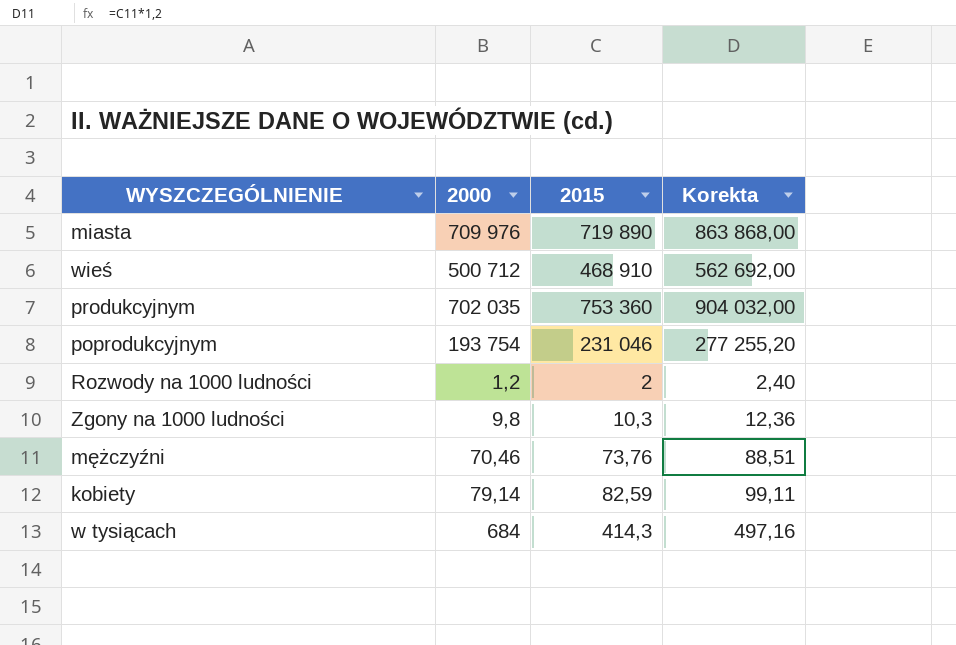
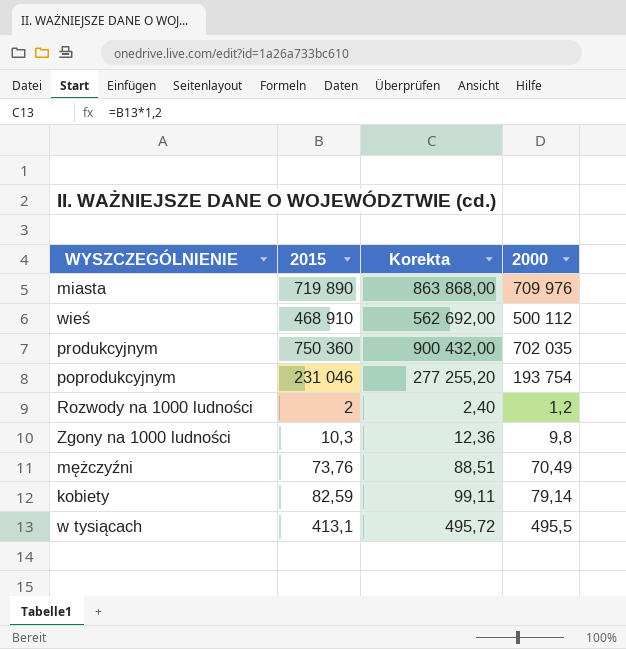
column 2000 | position: 2 -> 4
wieś | 2000: 500 712 -> 500 112
produkcyjnym | 2015: 753 360 -> 750 360
produkcyjnym | Korekta: 904 032,00 -> 900 432,00
mężczyźni | 2000: 70,46 -> 70,49
w tysiącach | 2015: 414,3 -> 413,1
w tysiącach | Korekta: 497,16 -> 495,72
w tysiącach | 2000: 684 -> 495,5

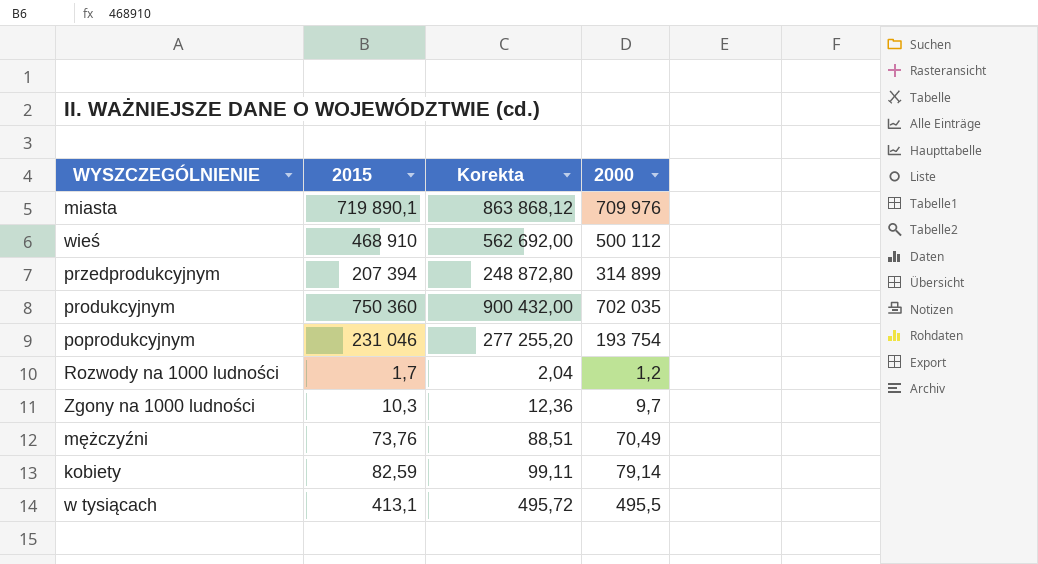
miasta | 2015: 719 890 -> 719 890,1
miasta | Korekta: 863 868,00 -> 863 868,12
row przedprodukcyjnym: none -> 207 394 | 248 872,80 | 314 899
Rozwody na 1000 ludności | 2015: 2 -> 1,7
Rozwody na 1000 ludności | Korekta: 2,40 -> 2,04
Zgony na 1000 ludności | 2000: 9,8 -> 9,7

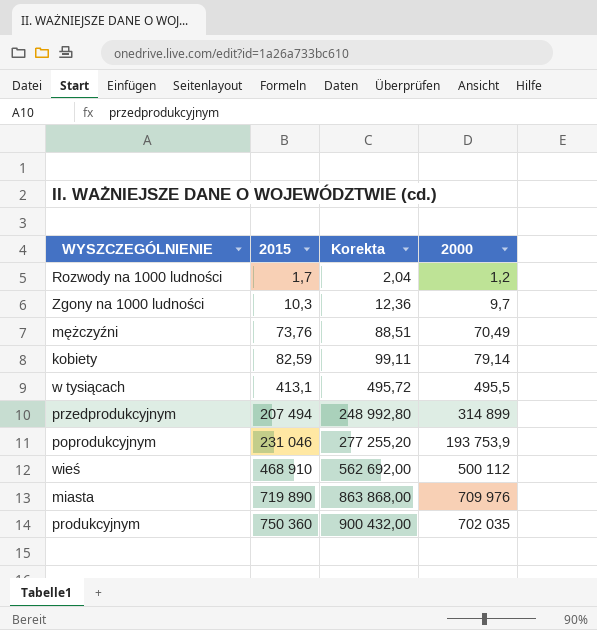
row order: none -> 2015 ascending
przedprodukcyjnym | 2015: 207 394 -> 207 494
przedprodukcyjnym | Korekta: 248 872,80 -> 248 992,80
poprodukcyjnym | 2000: 193 754 -> 193 753,9
miasta | 2015: 719 890,1 -> 719 890
miasta | Korekta: 863 868,12 -> 863 868,00

